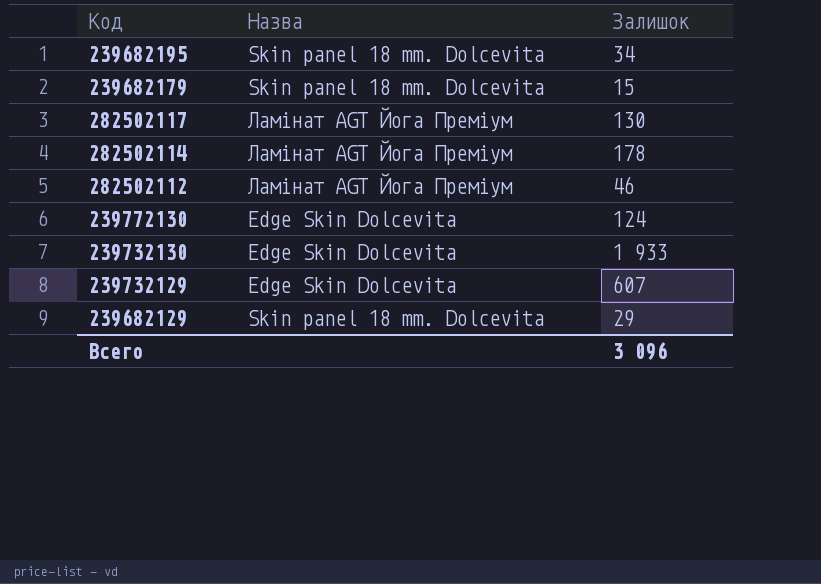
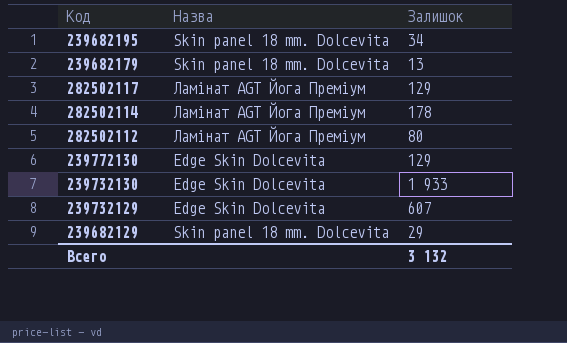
239682179 | Залишок: 15 -> 13
282502117 | Залишок: 130 -> 129
282502112 | Залишок: 46 -> 80
239772130 | Залишок: 124 -> 129
Всего | Залишок: 3 096 -> 3 132

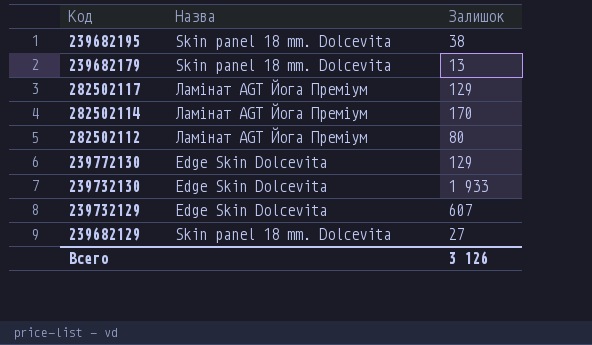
239682195 | Залишок: 34 -> 38
282502114 | Залишок: 178 -> 170
239682129 | Залишок: 29 -> 27
Всего | Залишок: 3 132 -> 3 126

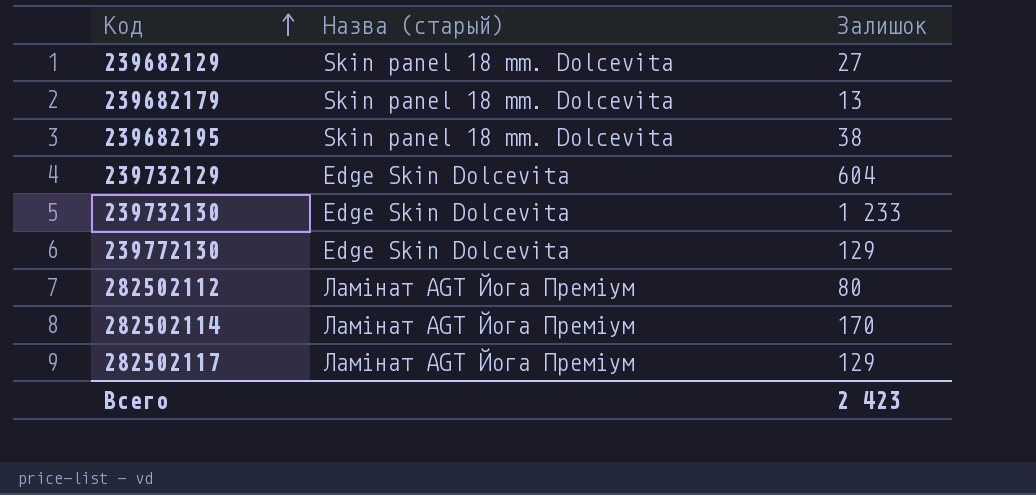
row order: none -> Код ascending
column name: Назва -> Назва (старый)
239732129 | Залишок: 607 -> 604
239732130 | Залишок: 1 933 -> 1 233
Всего | Залишок: 3 126 -> 2 423

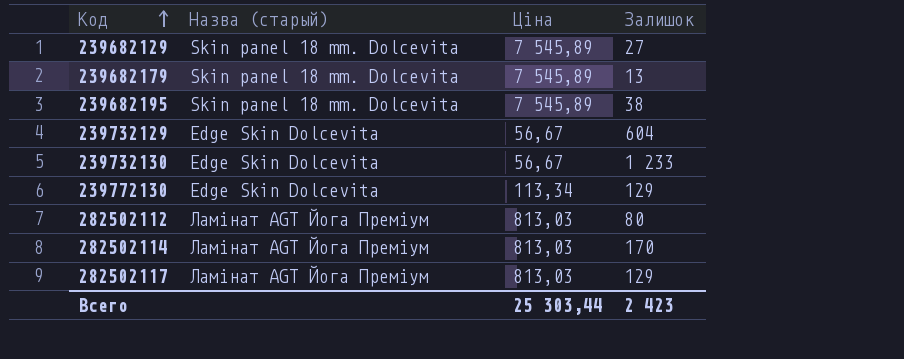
column Ціна | position: none -> 3

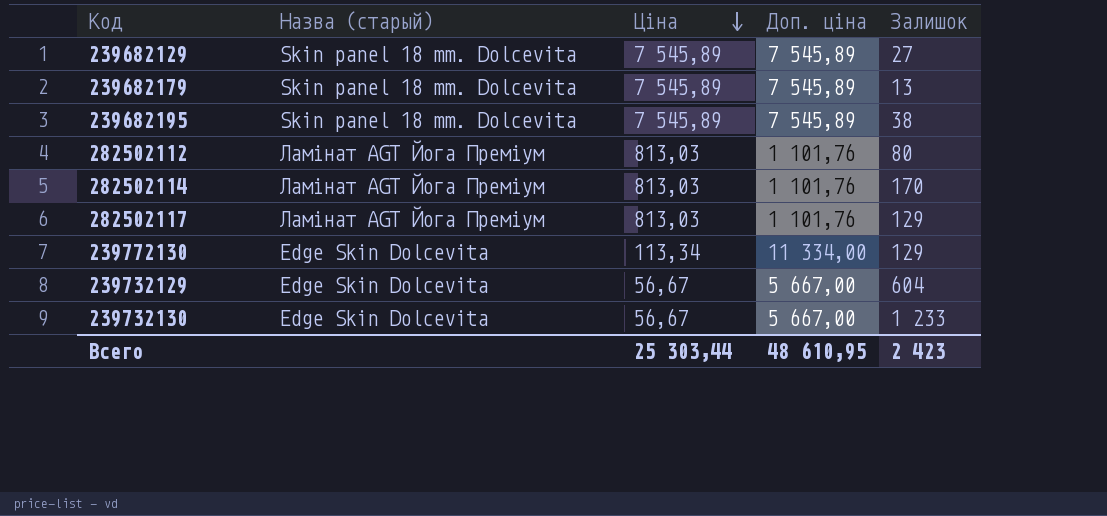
row order: Код ascending -> Ціна descending
column Доп. ціна | position: none -> 4

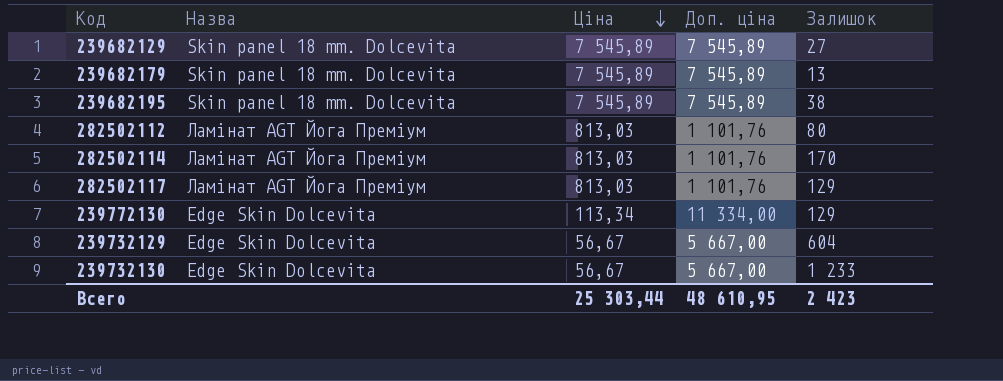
column name: Назва (старый) -> Назва

